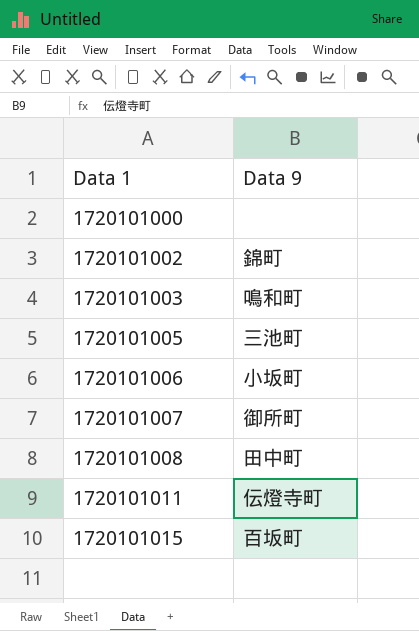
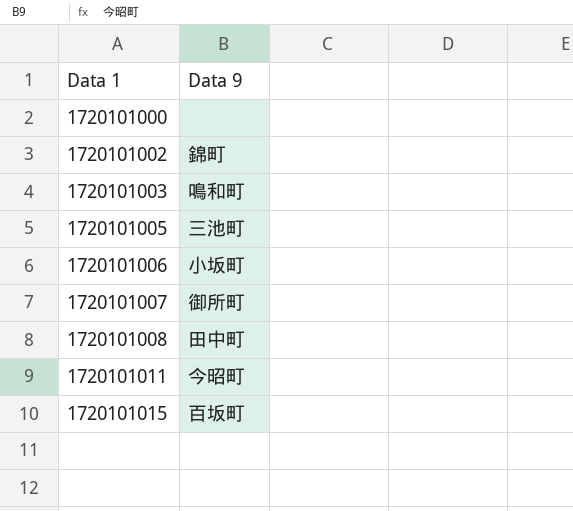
1720101011 | Data 9: 伝燈寺町 -> 今昭町

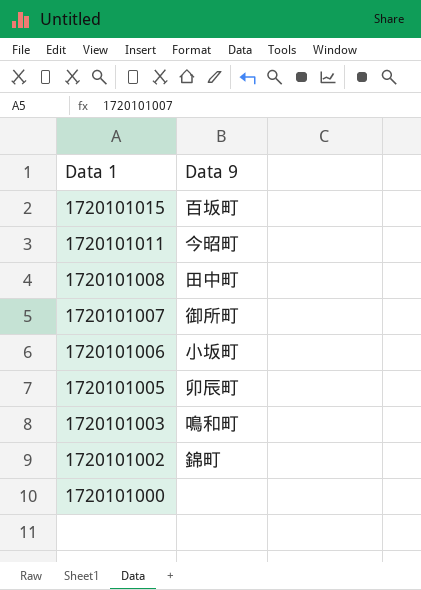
row order: Data 1 ascending -> Data 1 descending
1720101005 | Data 9: 三池町 -> 卯辰町

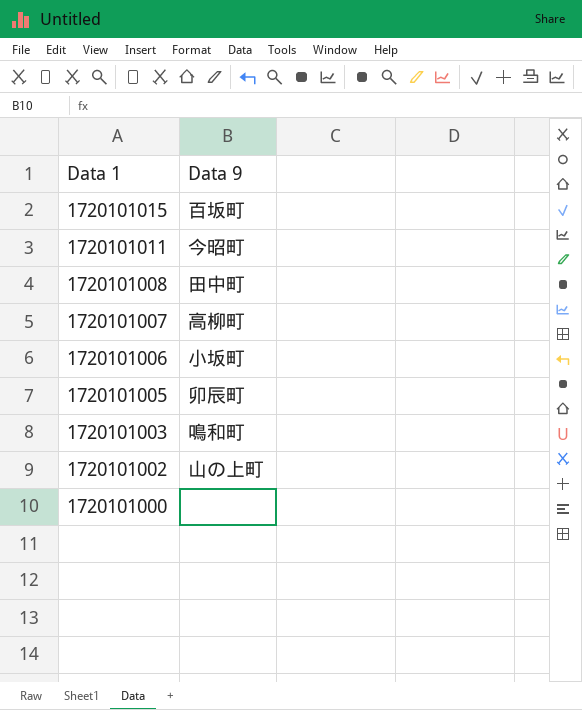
1720101007 | Data 9: 御所町 -> 高柳町
1720101002 | Data 9: 錦町 -> 山の上町

